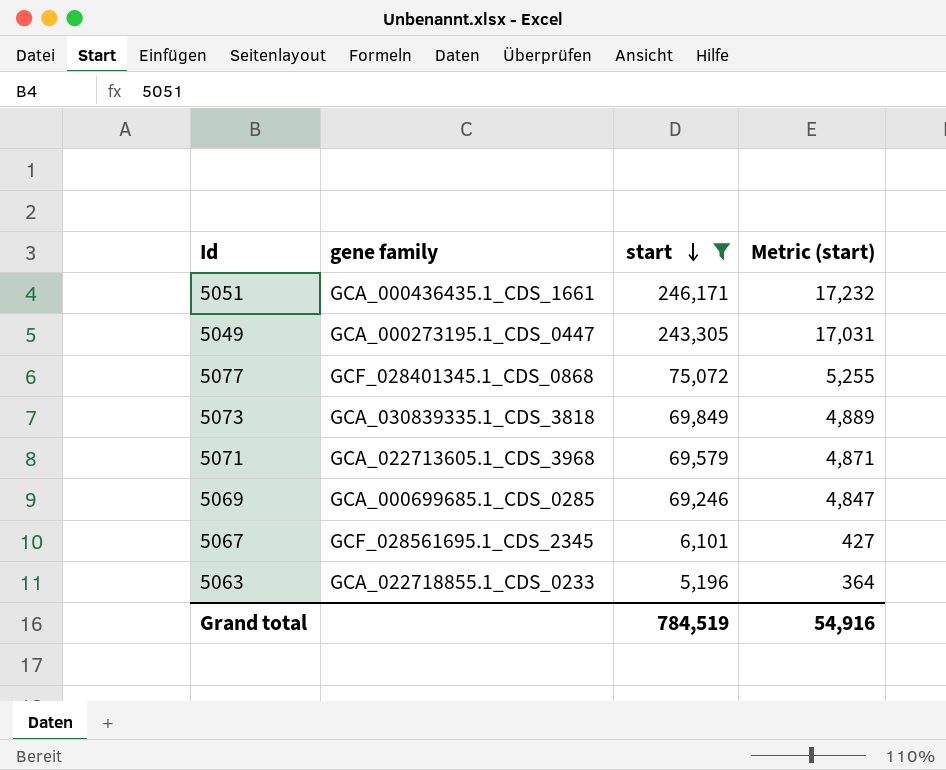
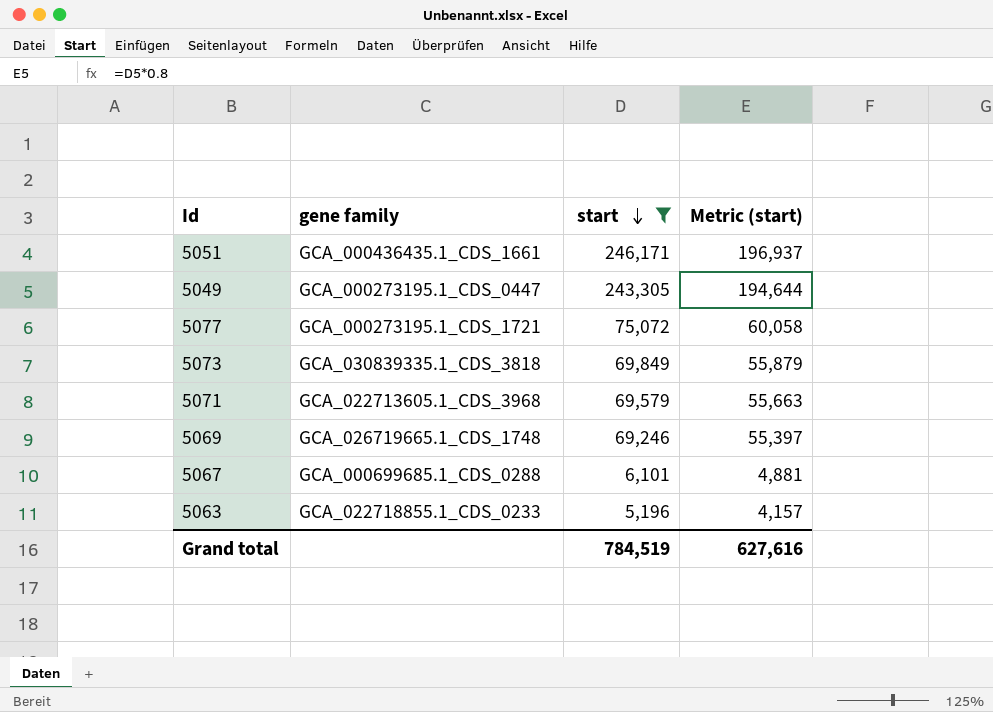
column Metric (start) | formula: [start] * 0.07 -> [start] * 0.8
5077 | gene family: GCF_028401345.1_CDS_0868 -> GCA_000273195.1_CDS_1721
5069 | gene family: GCA_000699685.1_CDS_0285 -> GCA_026719665.1_CDS_1748
5067 | gene family: GCF_028561695.1_CDS_2345 -> GCA_000699685.1_CDS_0288
Grand total | Metric (start): 54,916 -> 627,616

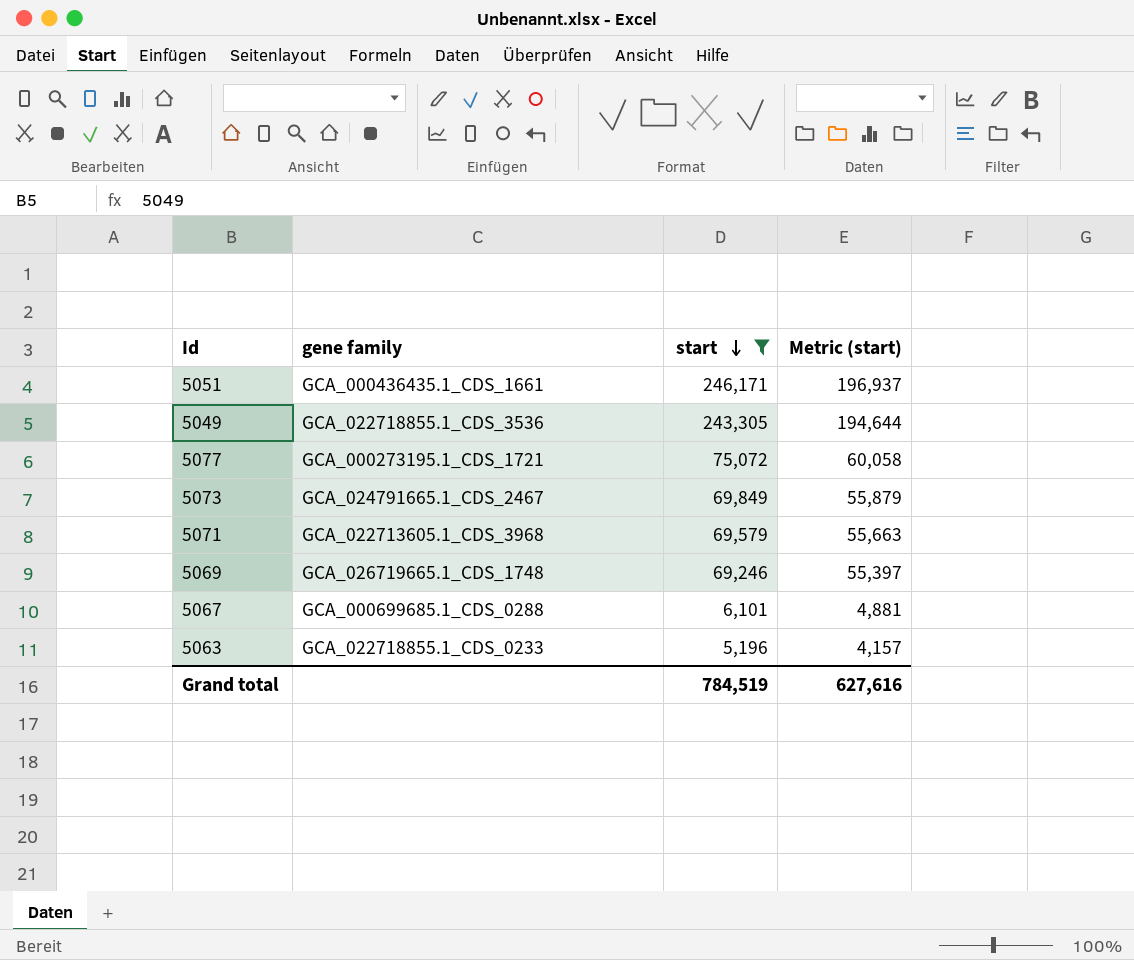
5049 | gene family: GCA_000273195.1_CDS_0447 -> GCA_022718855.1_CDS_3536
5073 | gene family: GCA_030839335.1_CDS_3818 -> GCA_024791665.1_CDS_2467

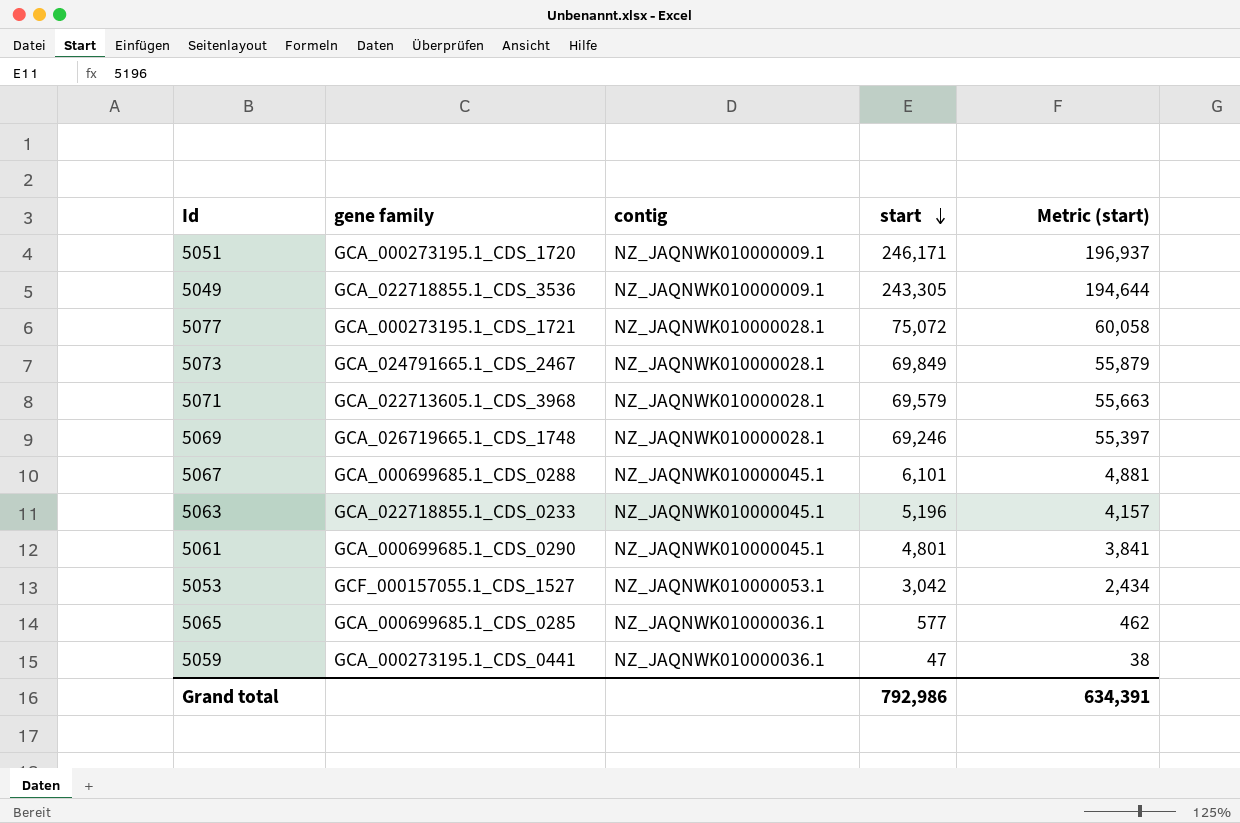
filter: start >= 5,196 -> none
column contig | position: none -> 3
5051 | gene family: GCA_000436435.1_CDS_1661 -> GCA_000273195.1_CDS_1720
Grand total | start: 784,519 -> 792,986
Grand total | Metric (start): 627,616 -> 634,391

